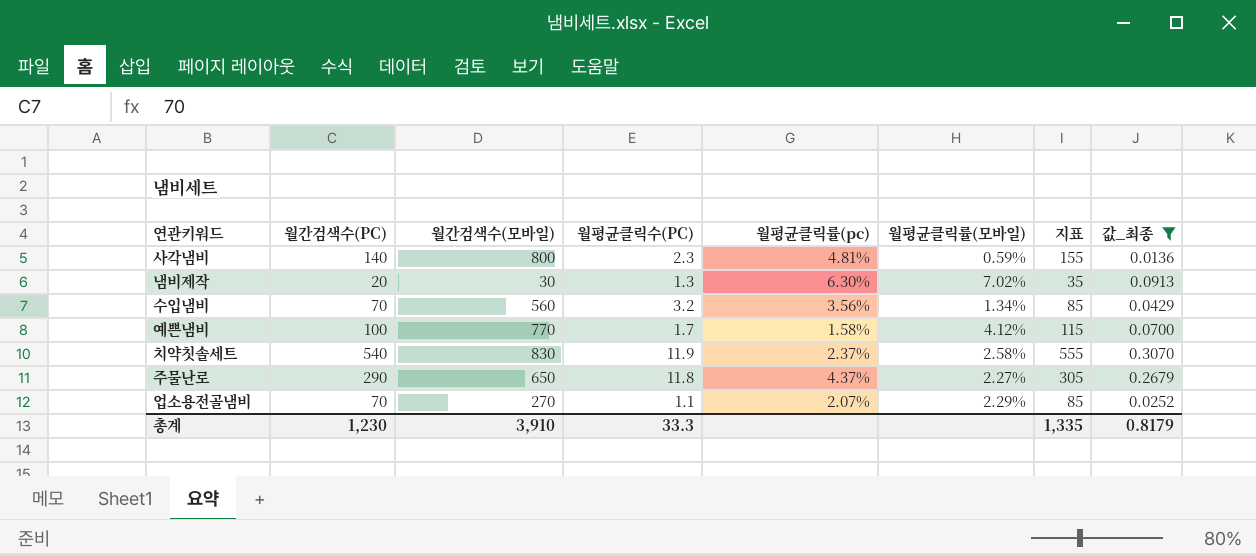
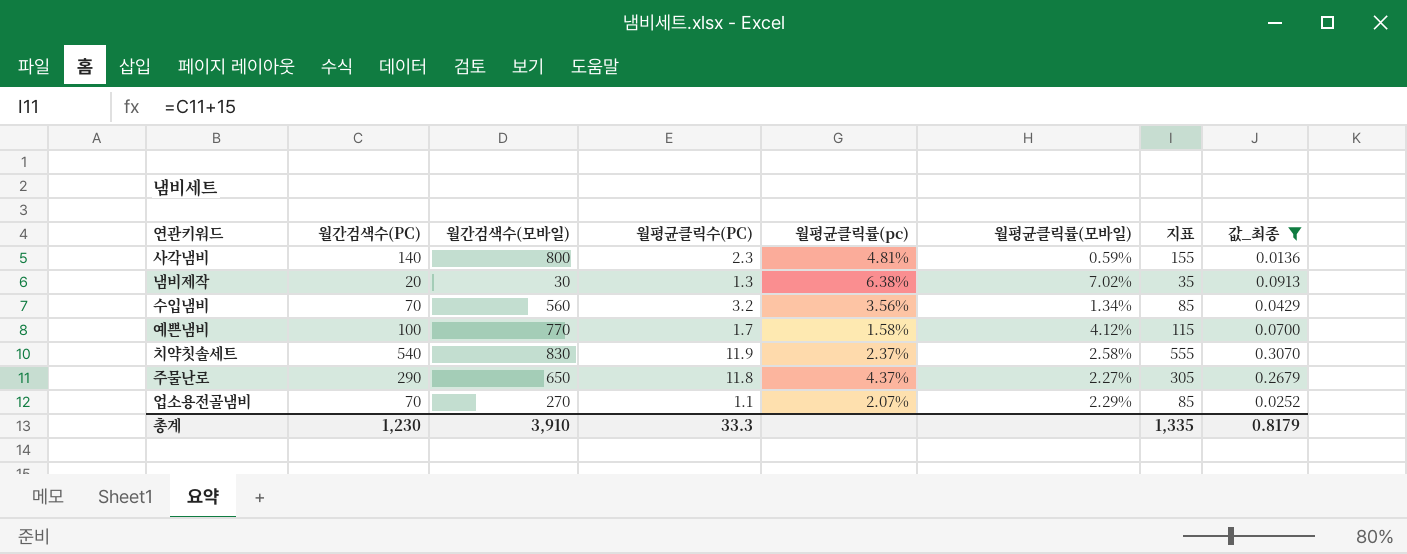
냄비제작 | 월평균클릭률(pc): 6.30% -> 6.38%

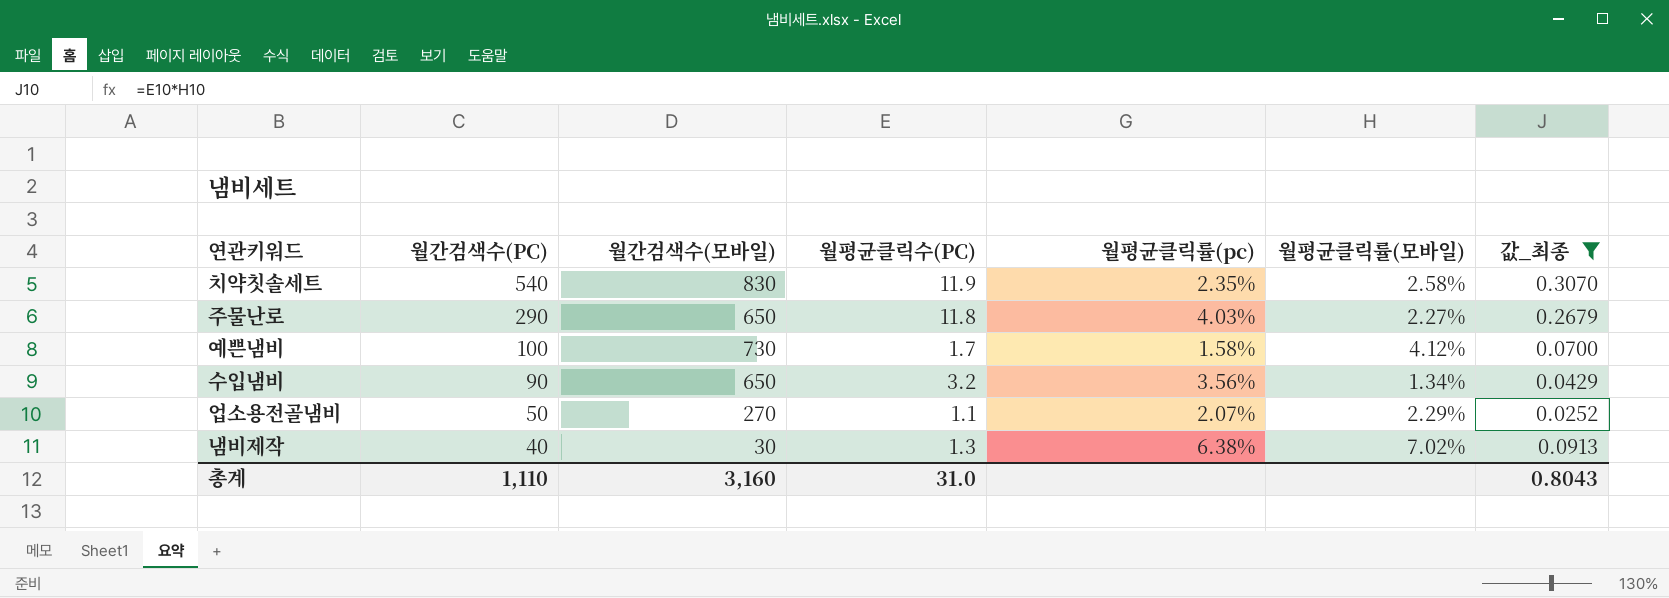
row order: none -> 월간검색수(PC) descending
column 지표 | formula: [월간검색수(PC)] + 15 -> none
row 사각냄비: 140 | 800 | 2.3 | 4.81% | 0.59% | 155 | 0.0136 -> none
치약칫솔세트 | 월평균클릭률(pc): 2.37% -> 2.35%
주물난로 | 월평균클릭률(pc): 4.37% -> 4.03%
예쁜냄비 | 월간검색수(모바일): 770 -> 730
수입냄비 | 월간검색수(PC): 70 -> 90
수입냄비 | 월간검색수(모바일): 560 -> 650
업소용전골냄비 | 월간검색수(PC): 70 -> 50
냄비제작 | 월간검색수(PC): 20 -> 40
총계 | 월간검색수(PC): 1,230 -> 1,110
총계 | 월간검색수(모바일): 3,910 -> 3,160
총계 | 월평균클릭수(PC): 33.3 -> 31.0
총계 | 값_최종: 0.8179 -> 0.8043

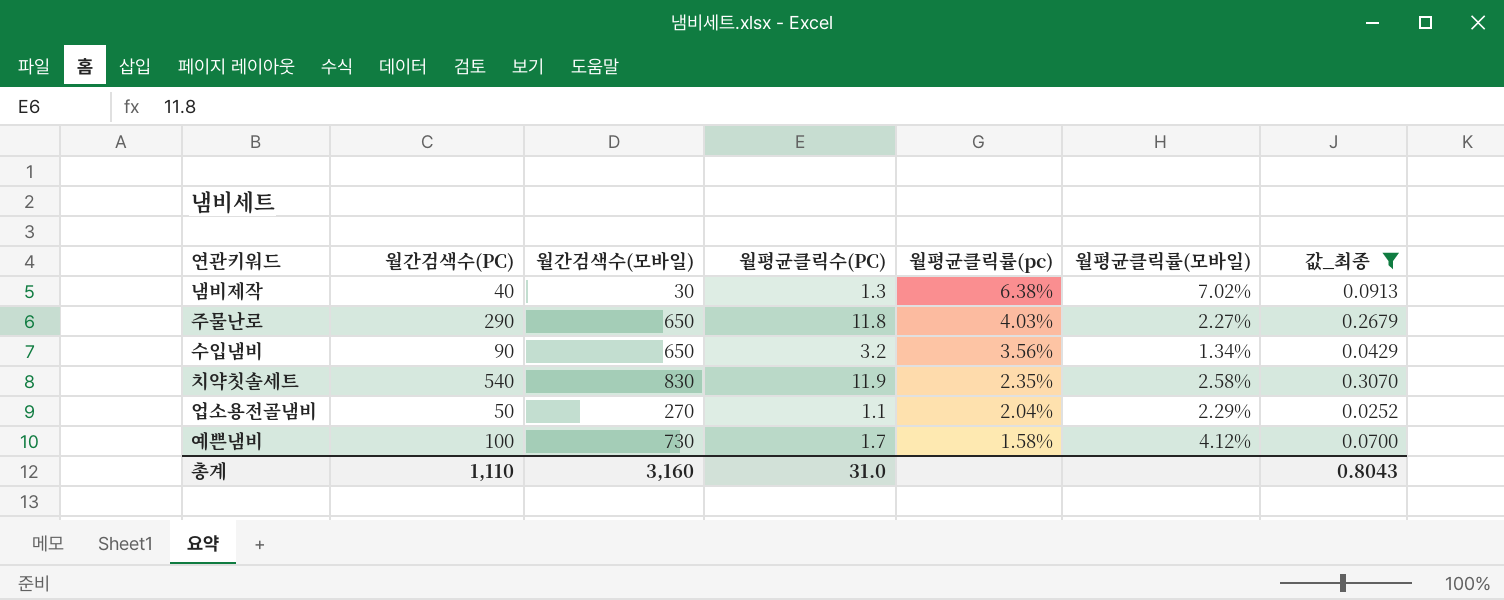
row order: 월간검색수(PC) descending -> 월평균클릭률(pc) descending
업소용전골냄비 | 월평균클릭률(pc): 2.07% -> 2.04%

